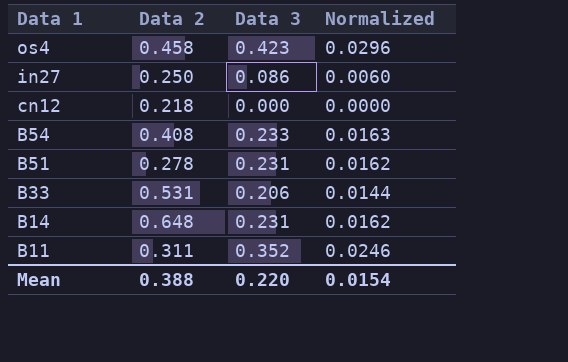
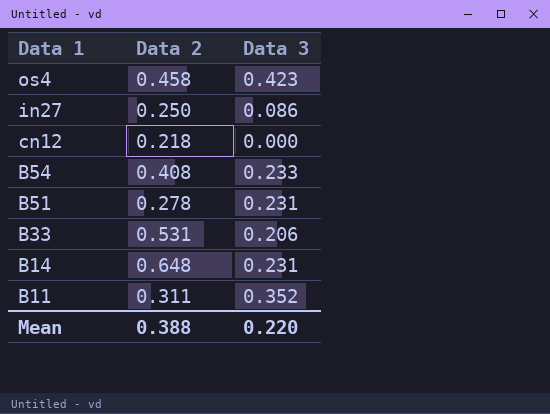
column Normalized | formula: [Data 3] * 0.07 -> none

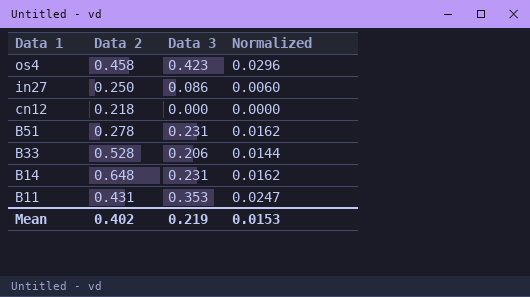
column Normalized | formula: none -> [Data 3] * 0.07
row B54: 0.408 | 0.233 -> none
B33 | Data 2: 0.531 -> 0.528
B11 | Data 2: 0.311 -> 0.431
B11 | Data 3: 0.352 -> 0.353
Mean | Data 2: 0.388 -> 0.402
Mean | Data 3: 0.220 -> 0.219

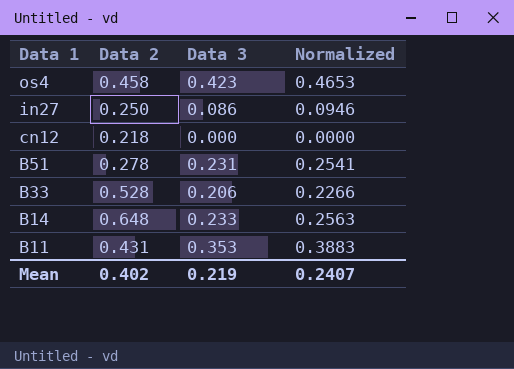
column Normalized | formula: [Data 3] * 0.07 -> [Data 3] * 1.1
B14 | Data 3: 0.231 -> 0.233
Mean | Normalized: 0.0153 -> 0.2407

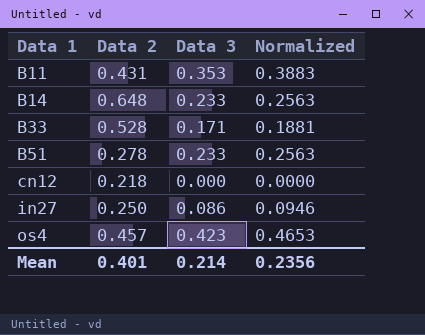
row order: Data 1 descending -> Data 1 ascending
B33 | Data 3: 0.206 -> 0.171
B33 | Normalized: 0.2266 -> 0.1881
B51 | Data 3: 0.231 -> 0.233
B51 | Normalized: 0.2541 -> 0.2563
os4 | Data 2: 0.458 -> 0.457
Mean | Data 2: 0.402 -> 0.401
Mean | Data 3: 0.219 -> 0.214
Mean | Normalized: 0.2407 -> 0.2356

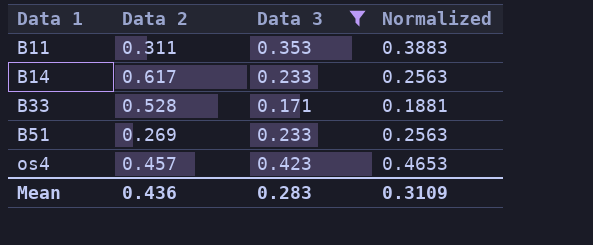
filter: none -> Data 3 >= 0.171
B11 | Data 2: 0.431 -> 0.311
B14 | Data 2: 0.648 -> 0.617
B51 | Data 2: 0.278 -> 0.269
Mean | Data 2: 0.401 -> 0.436
Mean | Data 3: 0.214 -> 0.283
Mean | Normalized: 0.2356 -> 0.3109

